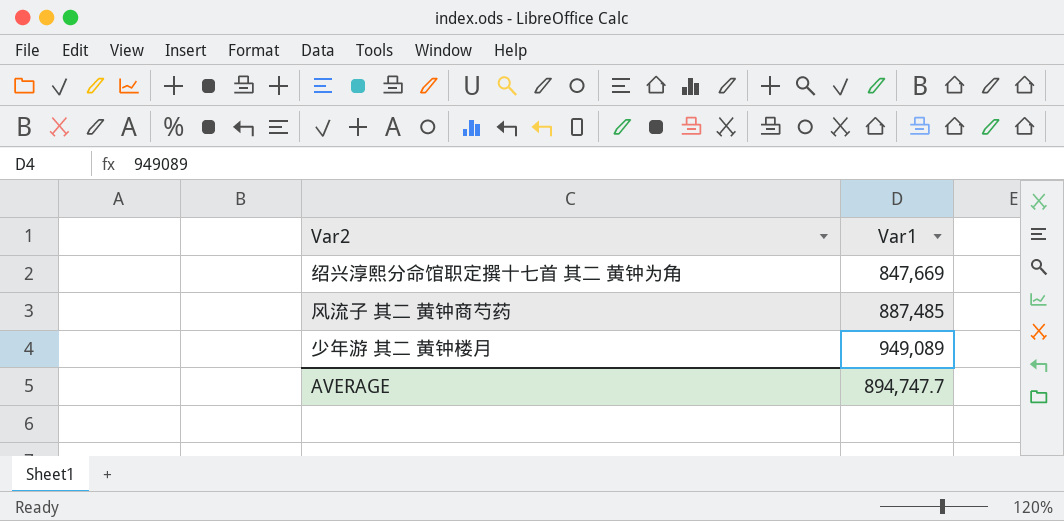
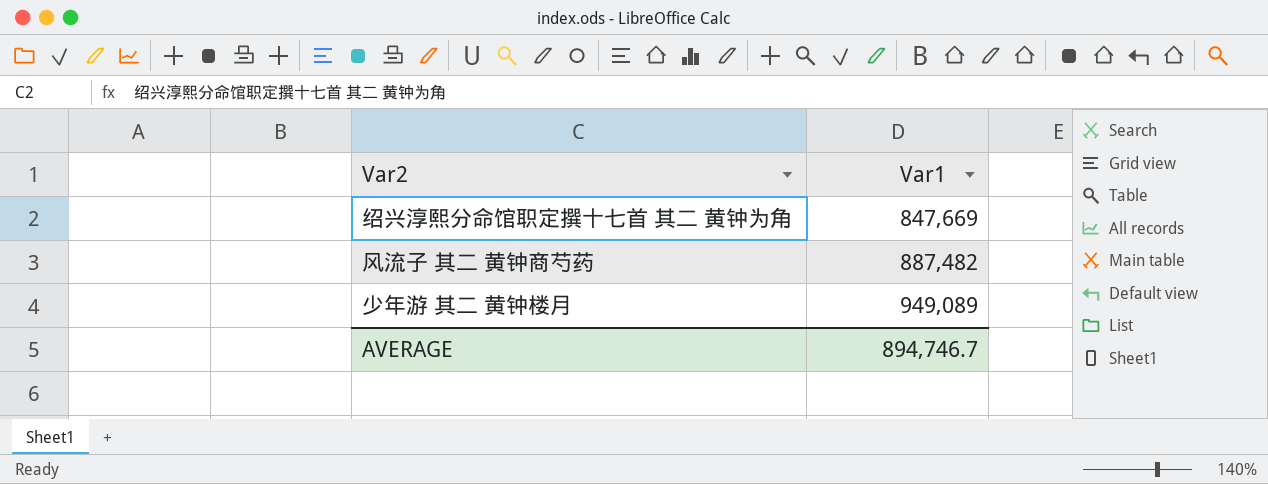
风流子 其二 黄钟商芍药 | Var1: 887,485 -> 887,482
AVERAGE | Var1: 894,747.7 -> 894,746.7

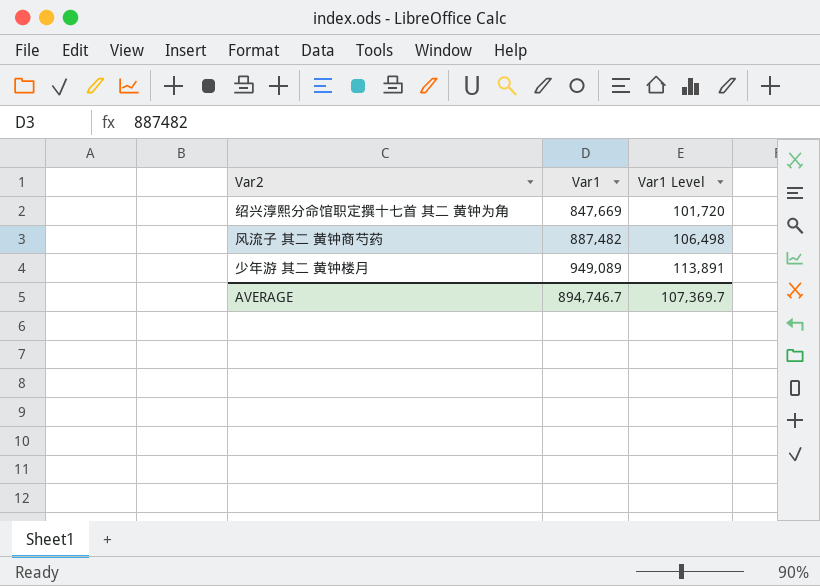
column Var1 Level | formula: none -> [Var1] * 0.12

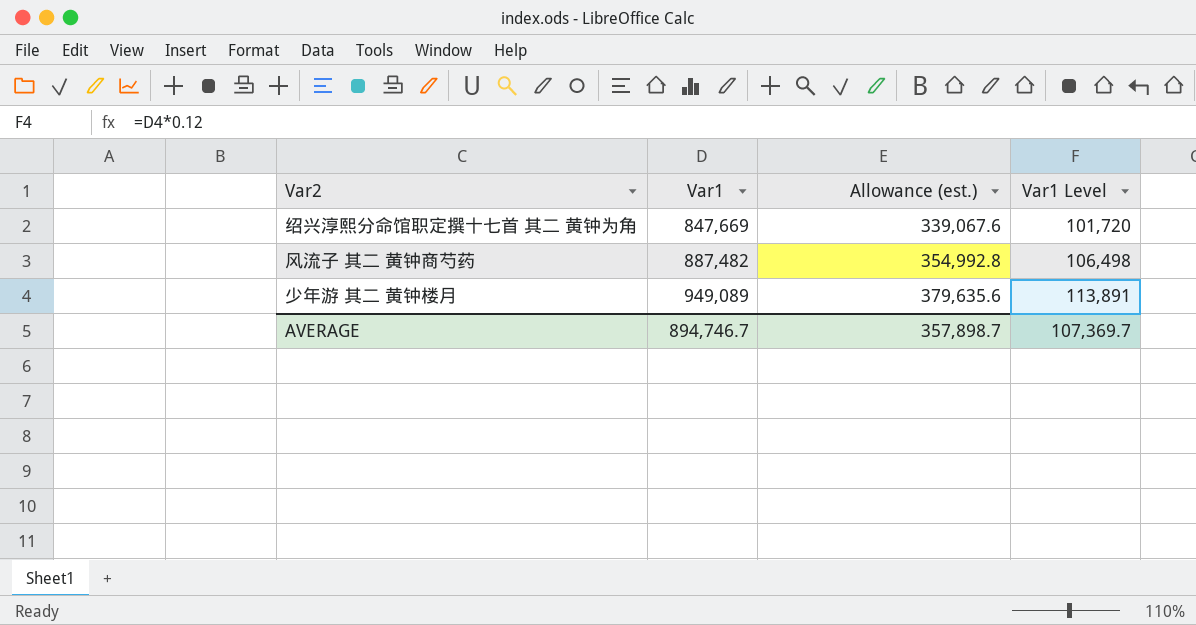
column Allowance (est.) | formula: none -> [Var1] * 0.4

